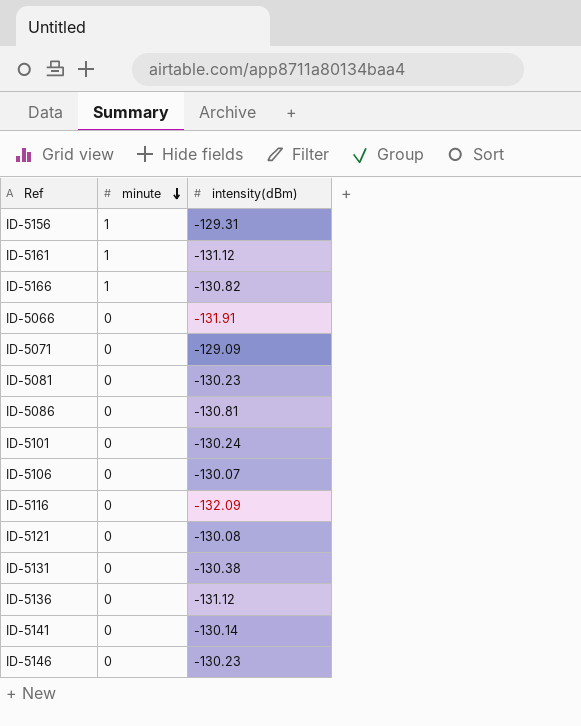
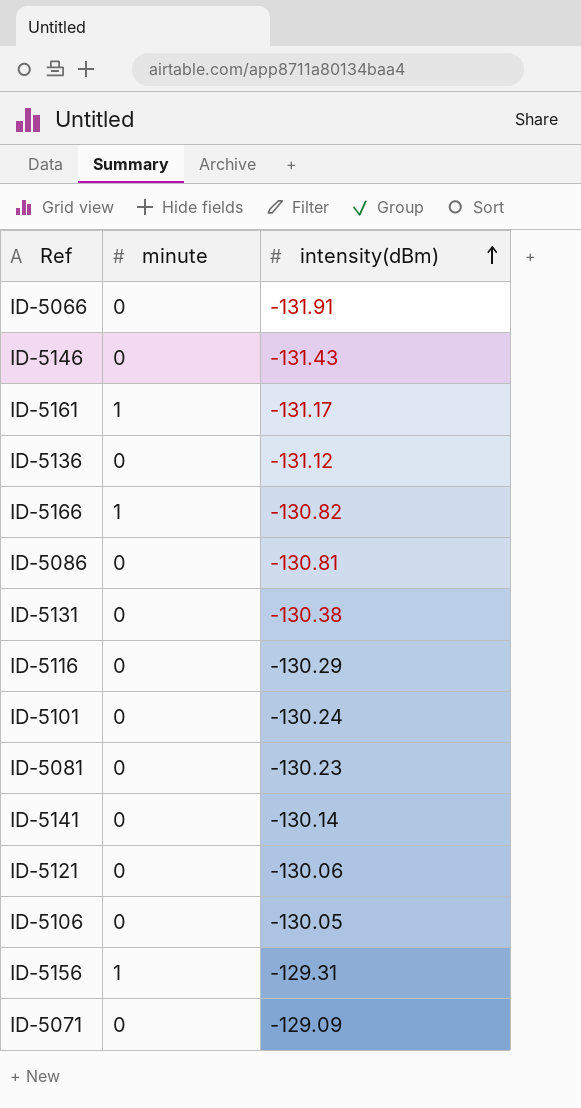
row order: minute descending -> intensity(dBm) ascending
ID-5146 | intensity(dBm): -130.23 -> -131.43
ID-5161 | intensity(dBm): -131.12 -> -131.17
ID-5116 | intensity(dBm): -132.09 -> -130.29
ID-5121 | intensity(dBm): -130.08 -> -130.06
ID-5106 | intensity(dBm): -130.07 -> -130.05

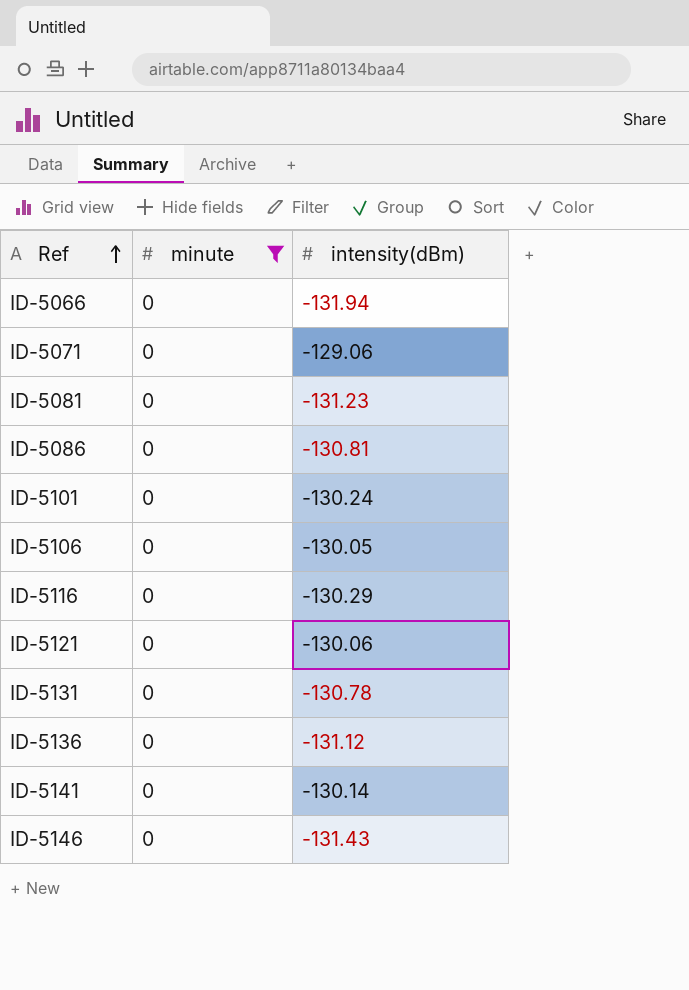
filter: none -> minute = 0
row order: intensity(dBm) ascending -> Ref ascending
ID-5066 | intensity(dBm): -131.91 -> -131.94
ID-5071 | intensity(dBm): -129.09 -> -129.06
ID-5081 | intensity(dBm): -130.23 -> -131.23
ID-5131 | intensity(dBm): -130.38 -> -130.78

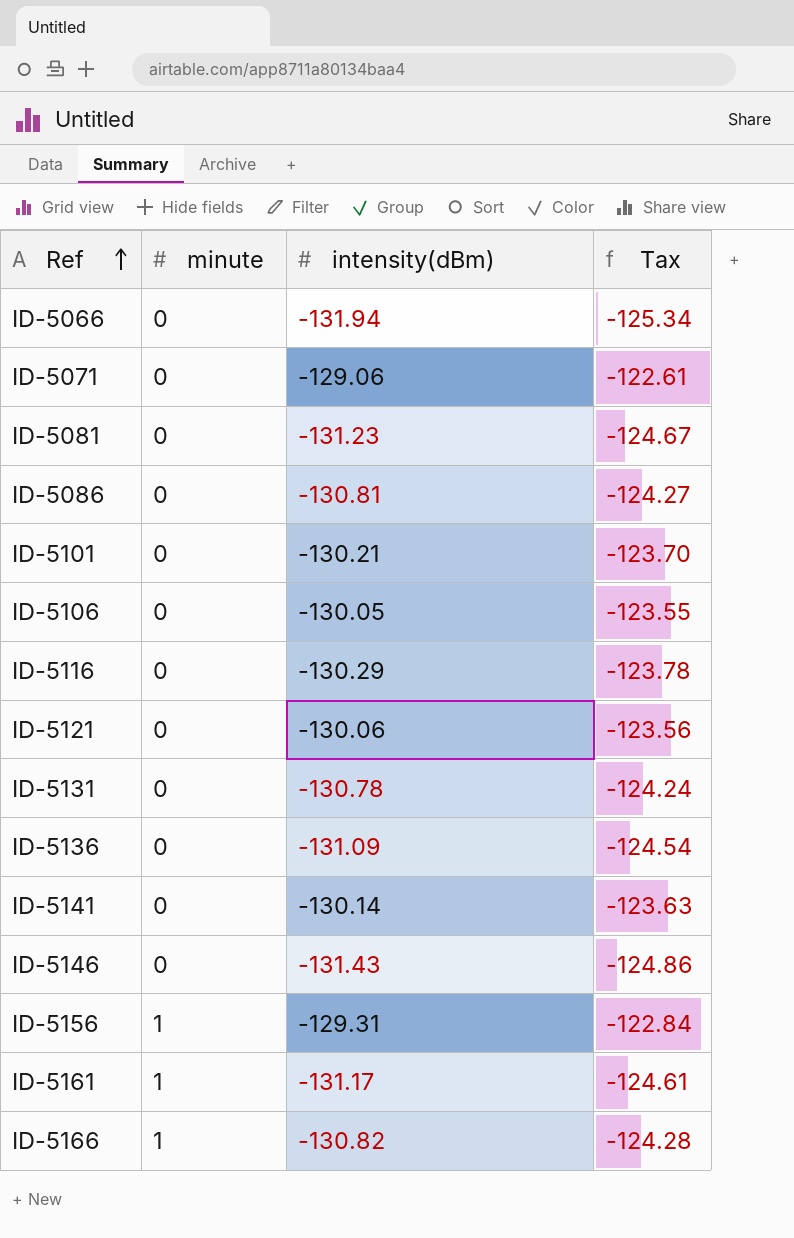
filter: minute = 0 -> none
column Tax | formula: none -> [intensity(dBm)] * 0.95
ID-5101 | intensity(dBm): -130.24 -> -130.21
ID-5136 | intensity(dBm): -131.12 -> -131.09

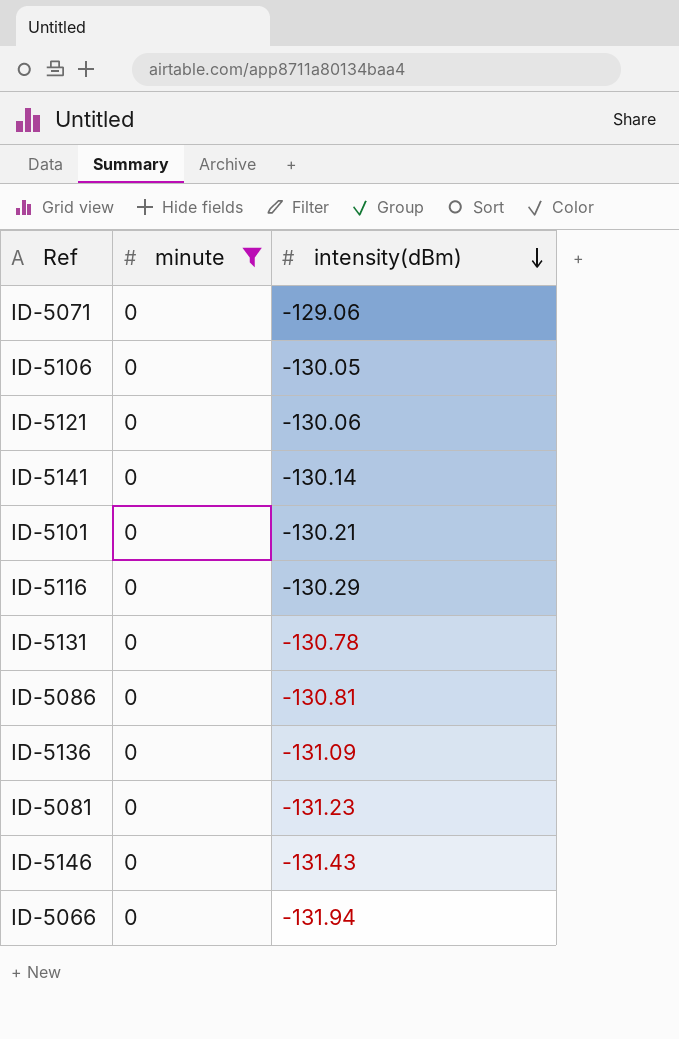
filter: none -> minute = 0
row order: Ref ascending -> intensity(dBm) descending
column Tax | formula: [intensity(dBm)] * 0.95 -> none

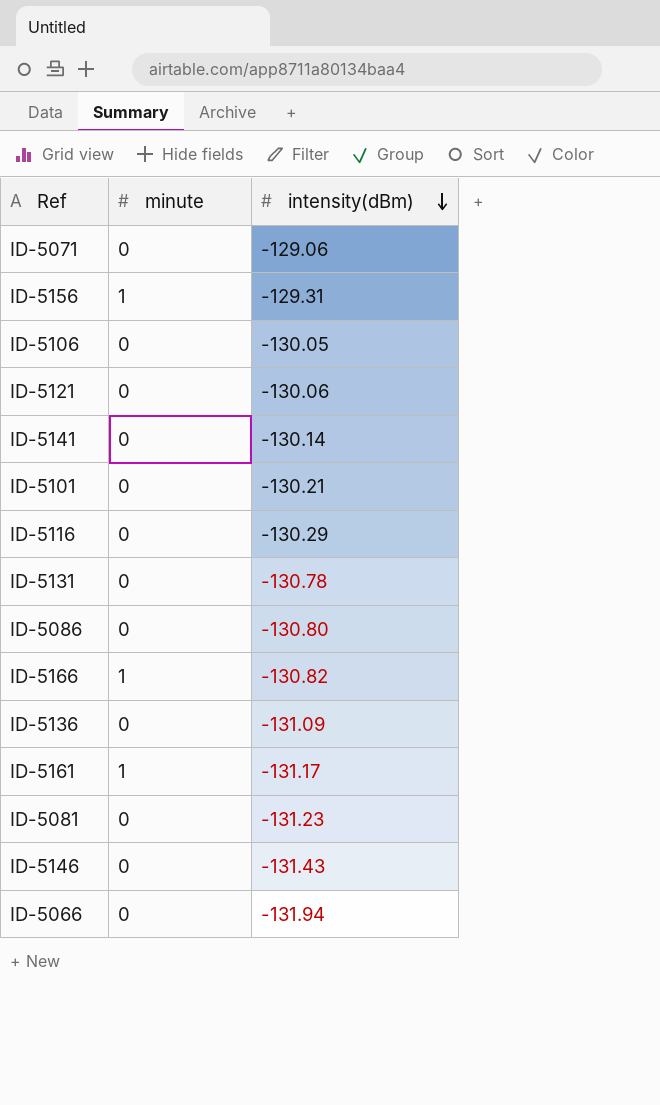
filter: minute = 0 -> none
ID-5086 | intensity(dBm): -130.81 -> -130.80

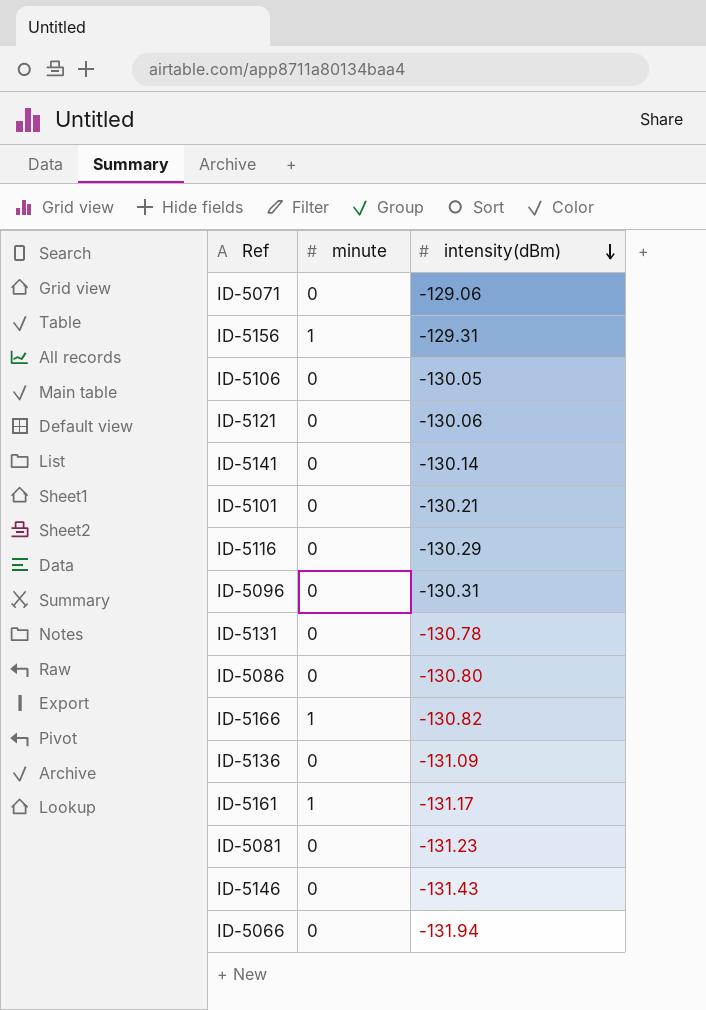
row ID-5096: none -> 0 | -130.31

